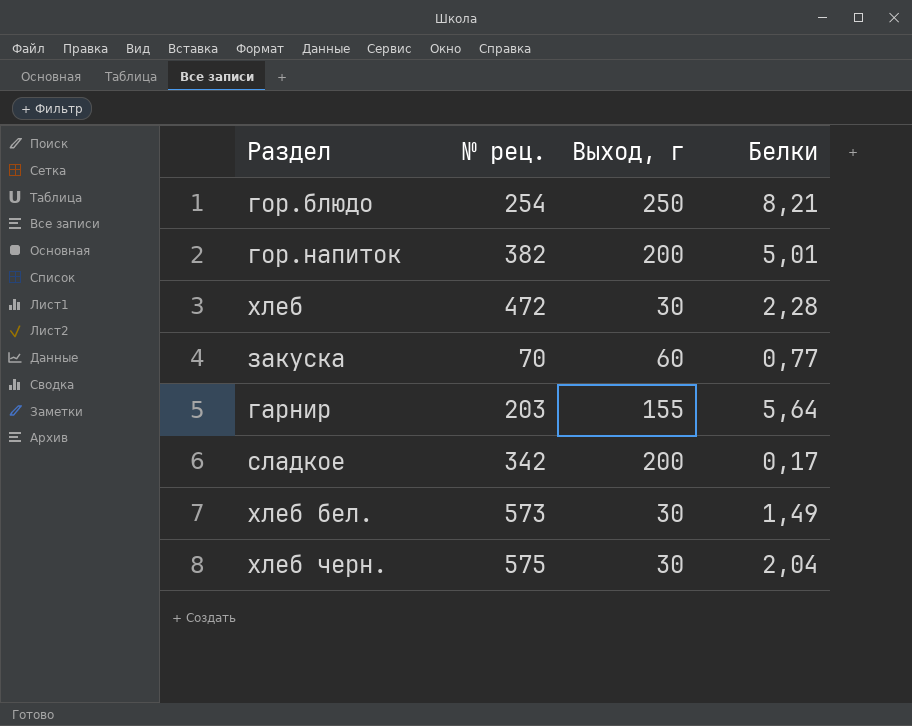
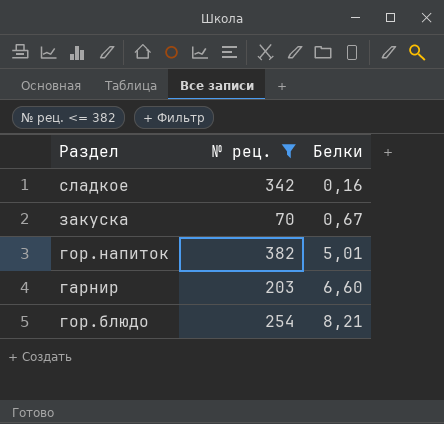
filter: none -> № рец. <= 382
row order: none -> Белки ascending
column Выход, г | position: 3 -> none
сладкое | Белки: 0,17 -> 0,16
закуска | Белки: 0,77 -> 0,67
гарнир | Белки: 5,64 -> 6,60

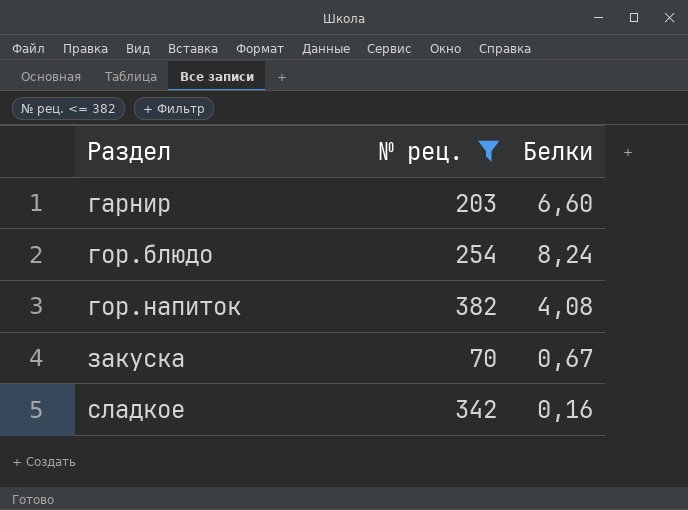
row order: Белки ascending -> Раздел ascending
гор.блюдо | Белки: 8,21 -> 8,24
гор.напиток | Белки: 5,01 -> 4,08

